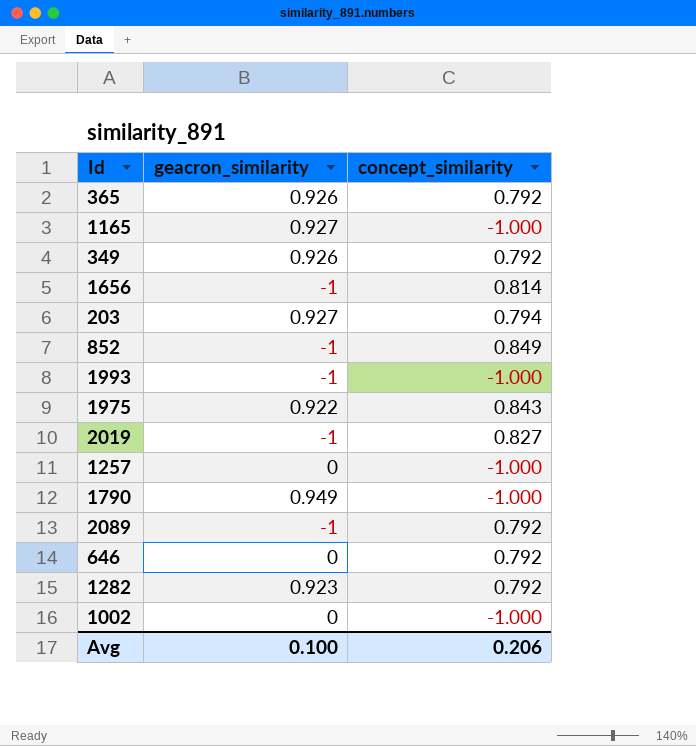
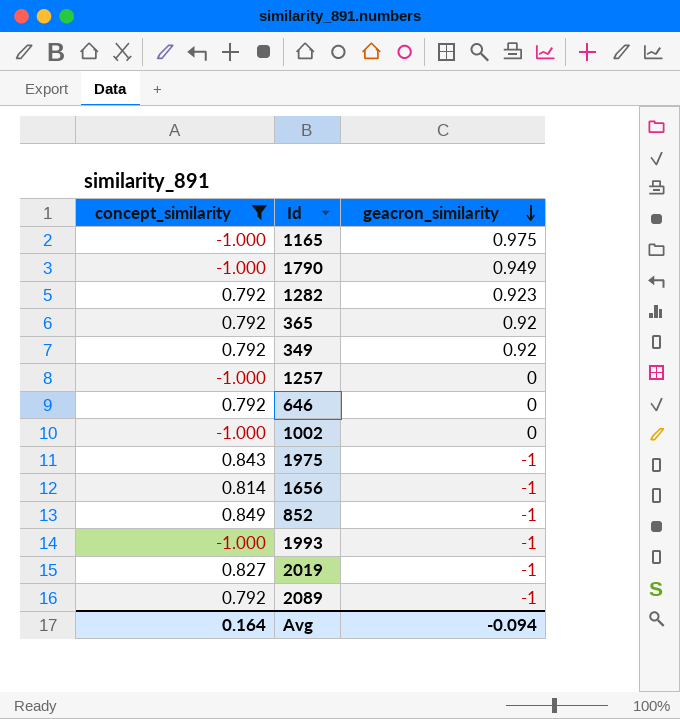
filter: none -> concept_similarity != 0.794
row order: none -> geacron_similarity descending
column concept_similarity | position: 3 -> 1
1165 | geacron_similarity: 0.927 -> 0.975
365 | geacron_similarity: 0.926 -> 0.92
349 | geacron_similarity: 0.926 -> 0.92
1975 | geacron_similarity: 0.922 -> -1
Avg | concept_similarity: 0.206 -> 0.164
Avg | geacron_similarity: 0.100 -> -0.094

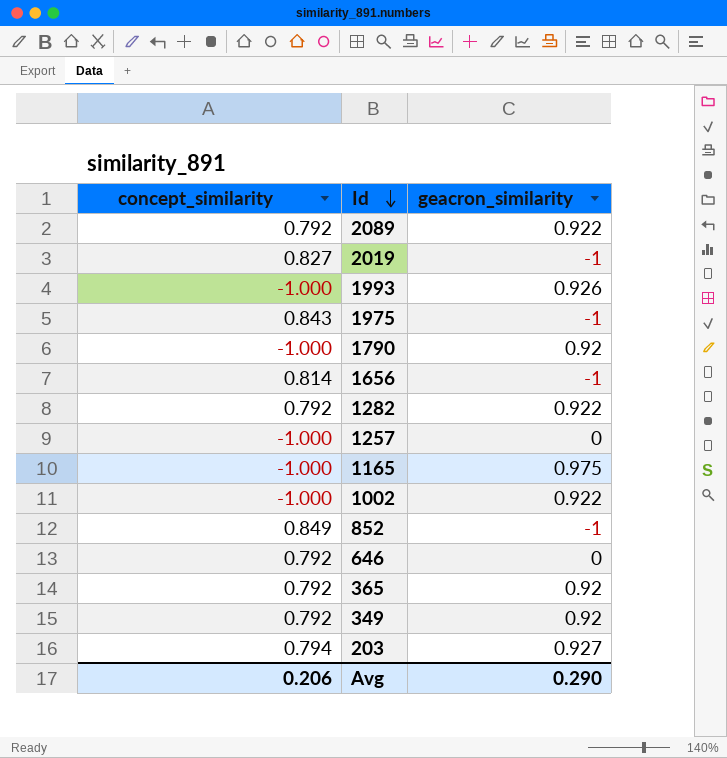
filter: concept_similarity != 0.794 -> none
row order: geacron_similarity descending -> Id descending
2089 | geacron_similarity: -1 -> 0.922
1993 | geacron_similarity: -1 -> 0.926
1790 | geacron_similarity: 0.949 -> 0.92
1282 | geacron_similarity: 0.923 -> 0.922
1002 | geacron_similarity: 0 -> 0.922
Avg | concept_similarity: 0.164 -> 0.206
Avg | geacron_similarity: -0.094 -> 0.290

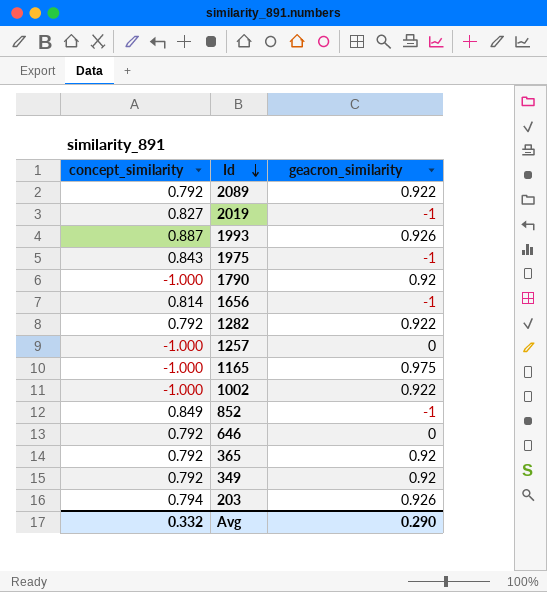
1993 | concept_similarity: -1.000 -> 0.887
203 | geacron_similarity: 0.927 -> 0.926
Avg | concept_similarity: 0.206 -> 0.332

